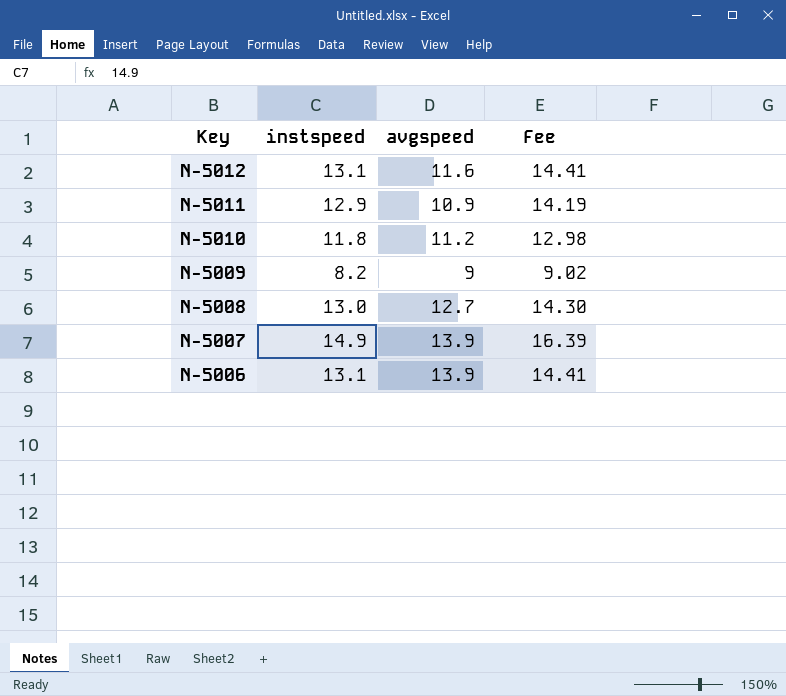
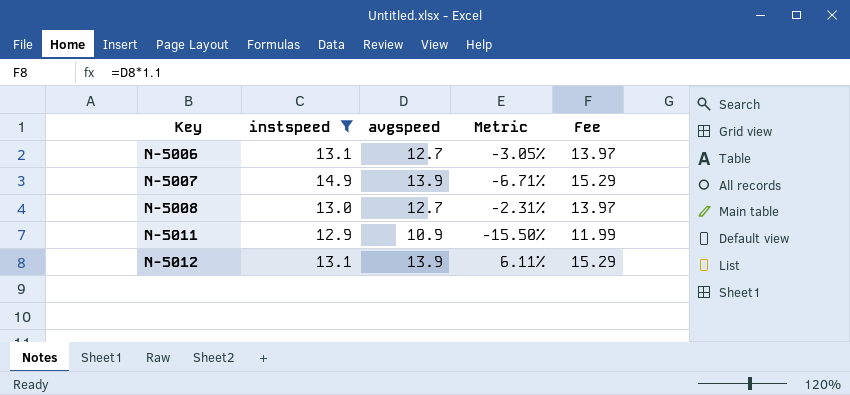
filter: none -> instspeed >= 12.9
row order: Key descending -> Key ascending
column Metric | formula: none -> ([avgspeed] - [instspeed]) / [instspeed]
column Fee | formula: [instspeed] * 1.1 -> [avgspeed] * 1.1
N-5006 | avgspeed: 13.9 -> 12.7
N-5012 | avgspeed: 11.6 -> 13.9

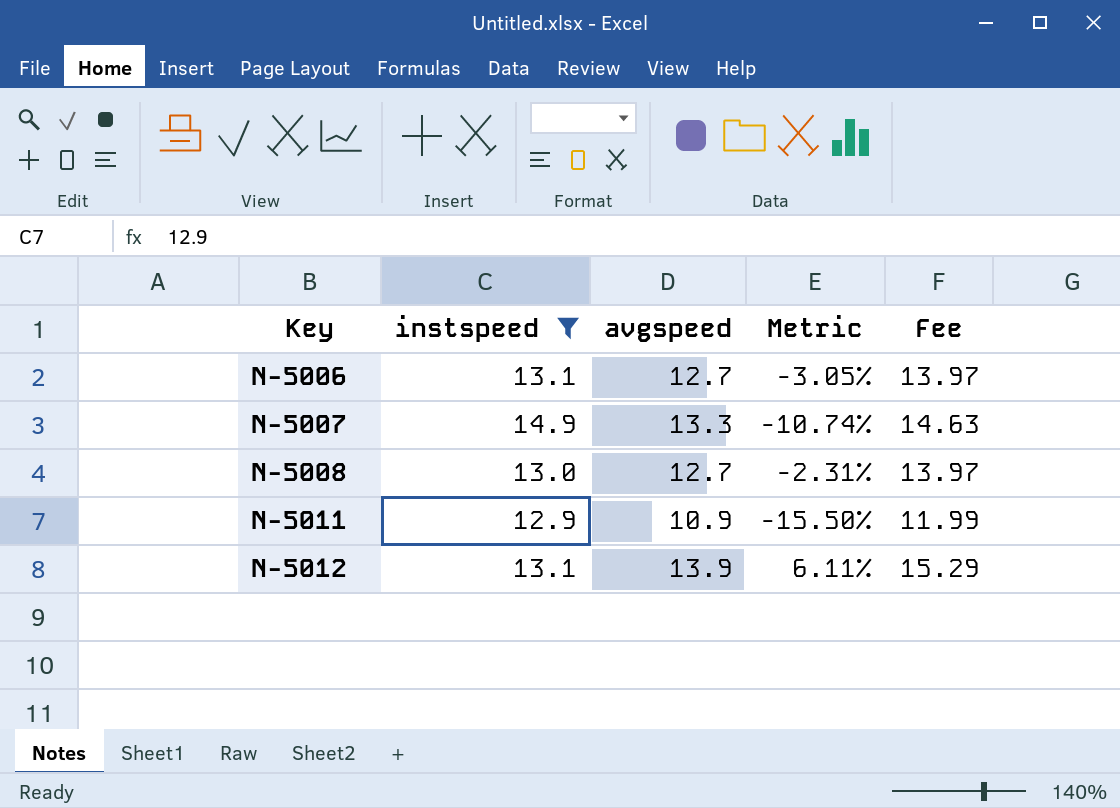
N-5007 | avgspeed: 13.9 -> 13.3
N-5007 | Metric: -6.71% -> -10.74%
N-5007 | Fee: 15.29 -> 14.63

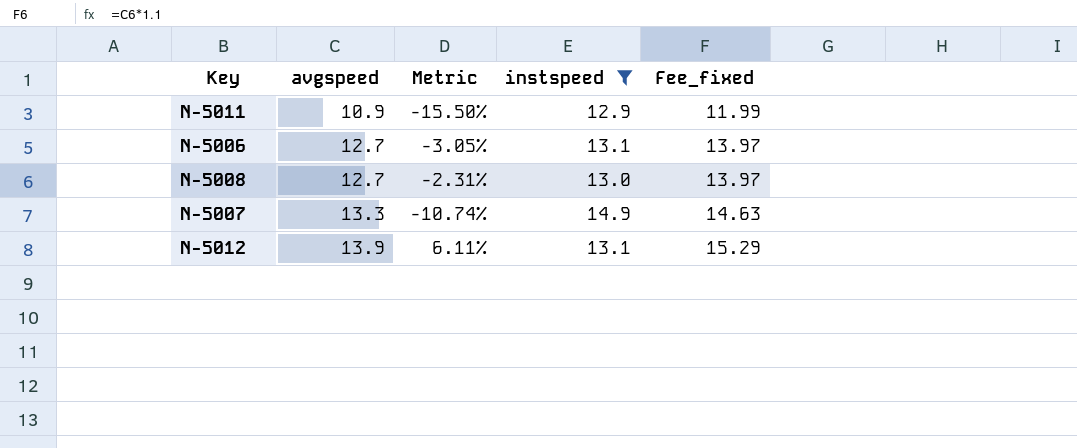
row order: Key ascending -> avgspeed ascending
column instspeed | position: 2 -> 4
column name: Fee -> Fee_fixed

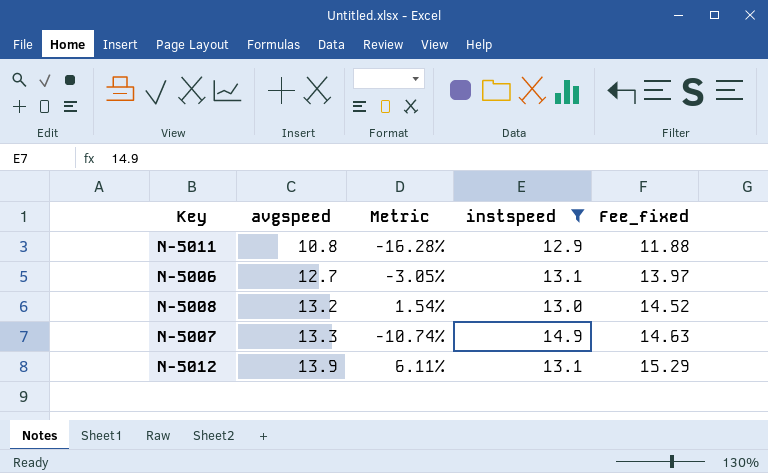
N-5011 | avgspeed: 10.9 -> 10.8
N-5011 | Metric: -15.50% -> -16.28%
N-5011 | Fee_fixed: 11.99 -> 11.88
N-5008 | avgspeed: 12.7 -> 13.2
N-5008 | Metric: -2.31% -> 1.54%
N-5008 | Fee_fixed: 13.97 -> 14.52

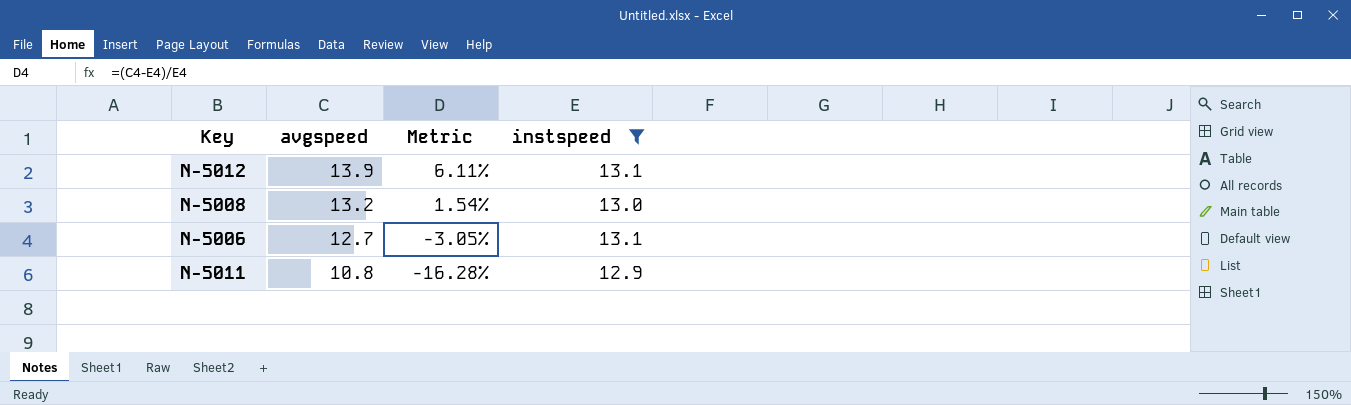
row order: avgspeed ascending -> avgspeed descending
column Fee_fixed | formula: [avgspeed] * 1.1 -> none
row N-5007: 13.3 | -10.74% | 14.9 | 14.63 -> none

